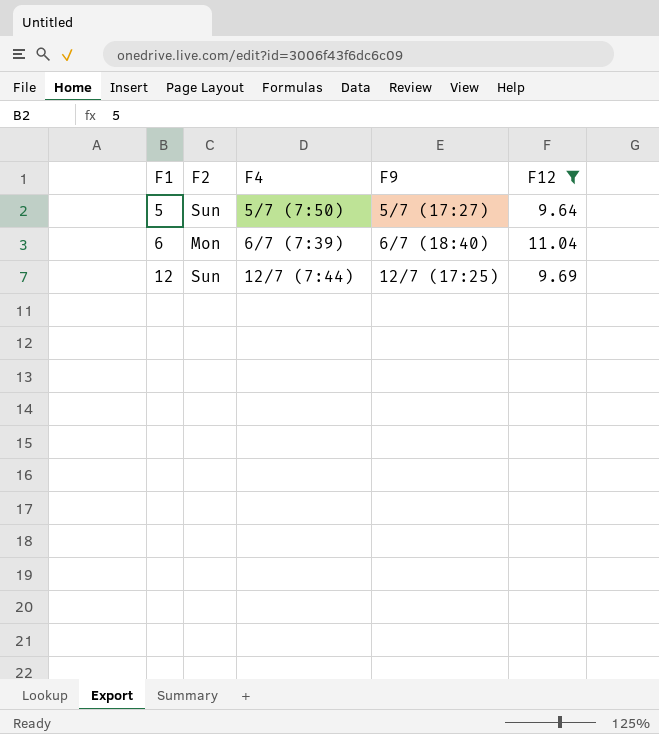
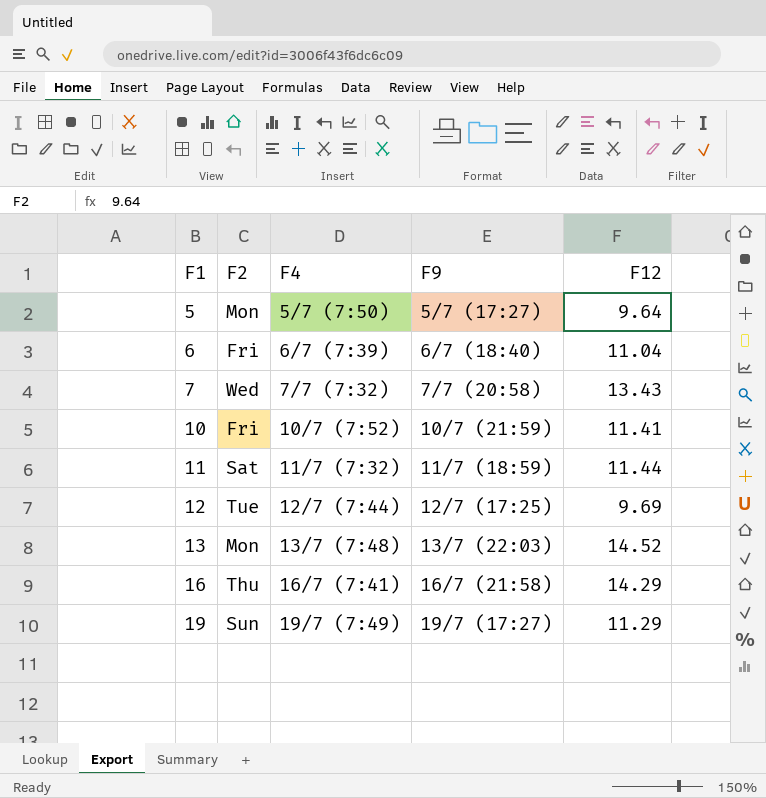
filter: F12 <= 11.04 -> none
5 | F2: Sun -> Mon
6 | F2: Mon -> Fri
12 | F2: Sun -> Tue

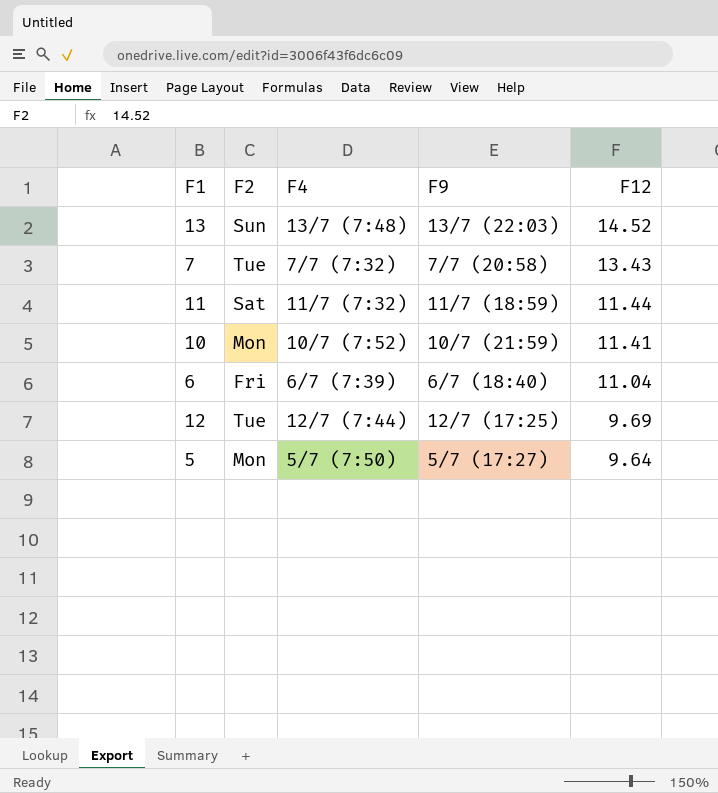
row order: F1 ascending -> F12 descending
row 16: Thu | 16/7 (7:41) | 16/7 (21:58) | 14.29 -> none
row 19: Sun | 19/7 (7:49) | 19/7 (17:27) | 11.29 -> none
13 | F2: Mon -> Sun
7 | F2: Wed -> Tue
10 | F2: Fri -> Mon

